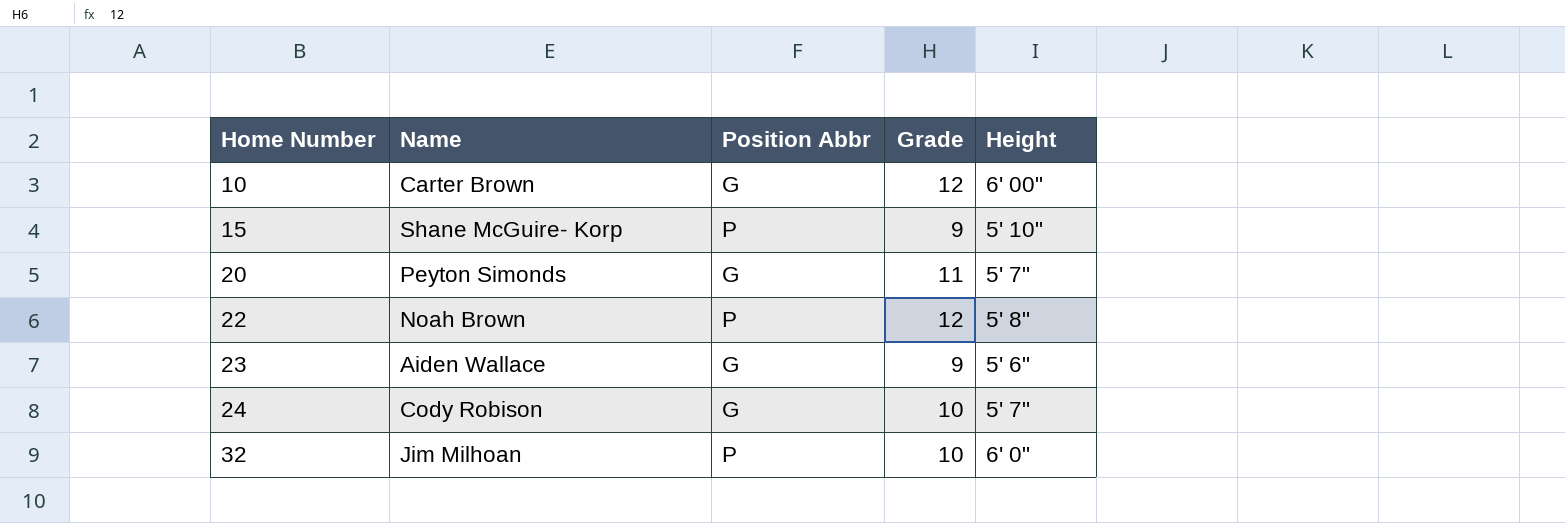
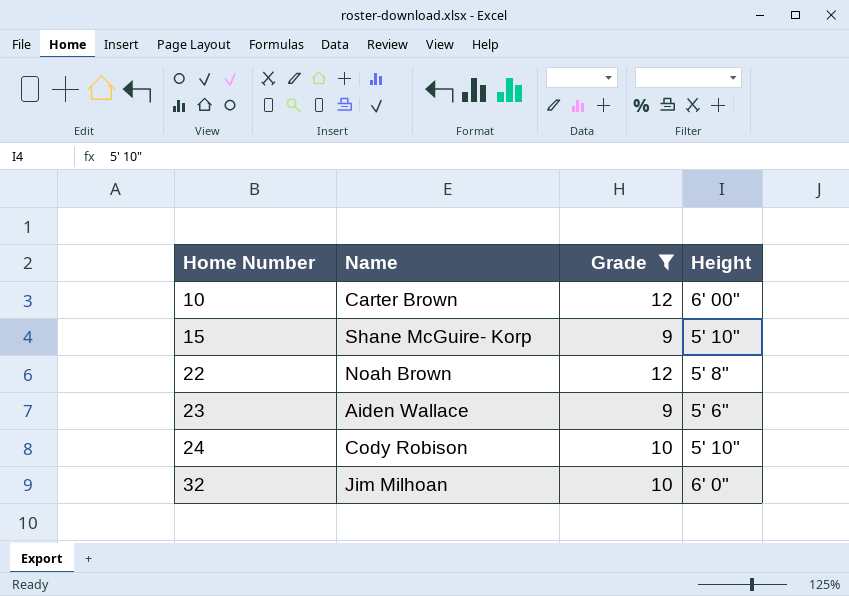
filter: none -> Grade != 11
column Position Abbr | position: 3 -> none
24 | Height: 5' 7" -> 5' 10"

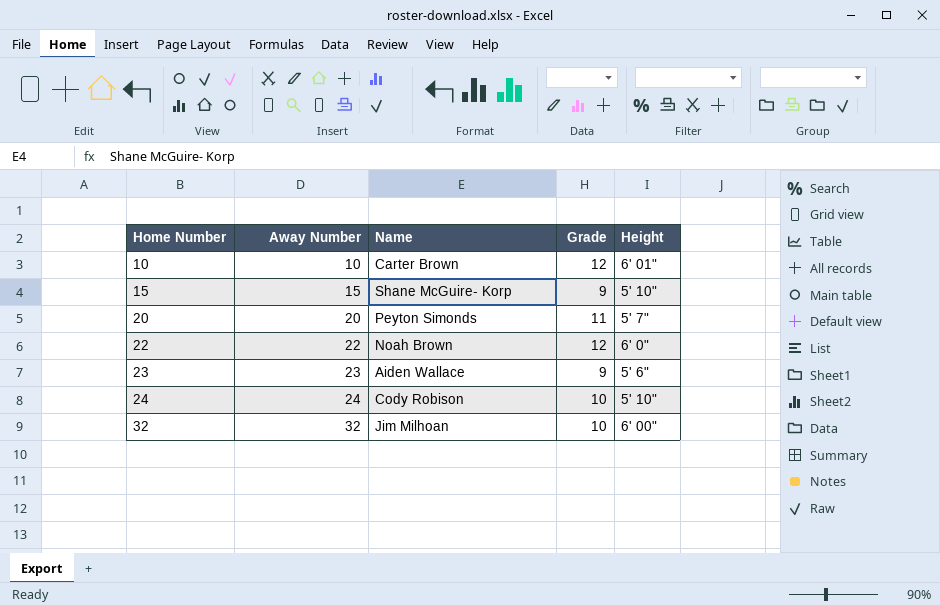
filter: Grade != 11 -> none
column Away Number | position: none -> 2
10 | Height: 6' 00" -> 6' 01"
22 | Height: 5' 8" -> 6' 0"
32 | Height: 6' 0" -> 6' 00"

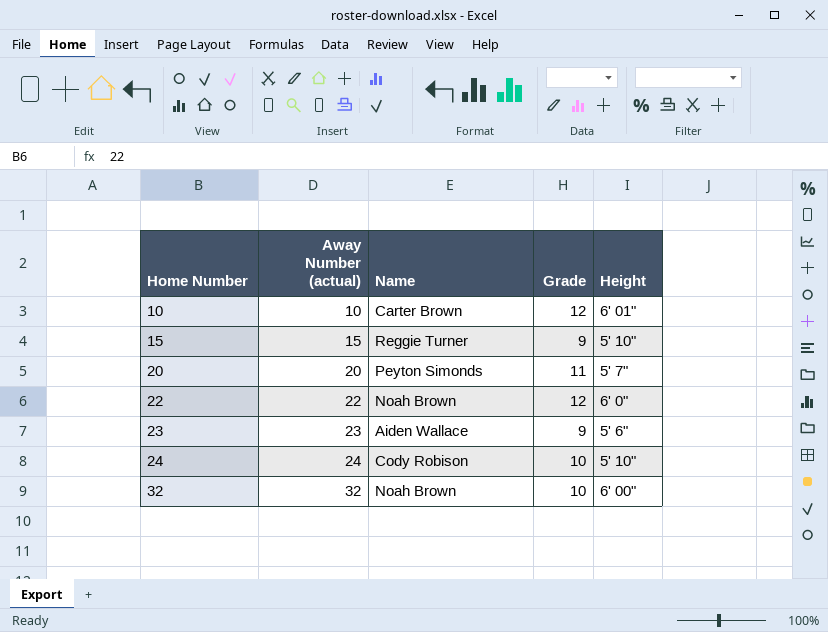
column name: Away Number -> Away Number (actual)
15 | Name: Shane McGuire- Korp -> Reggie Turner
32 | Name: Jim Milhoan -> Noah Brown

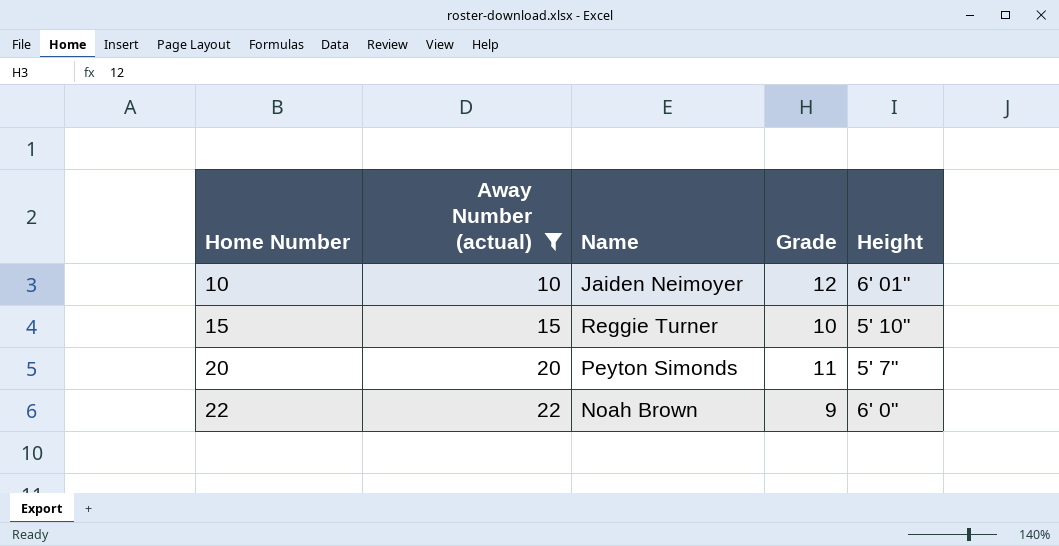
filter: none -> Away Number (actual) <= 22
10 | Name: Carter Brown -> Jaiden Neimoyer
15 | Grade: 9 -> 10
22 | Grade: 12 -> 9

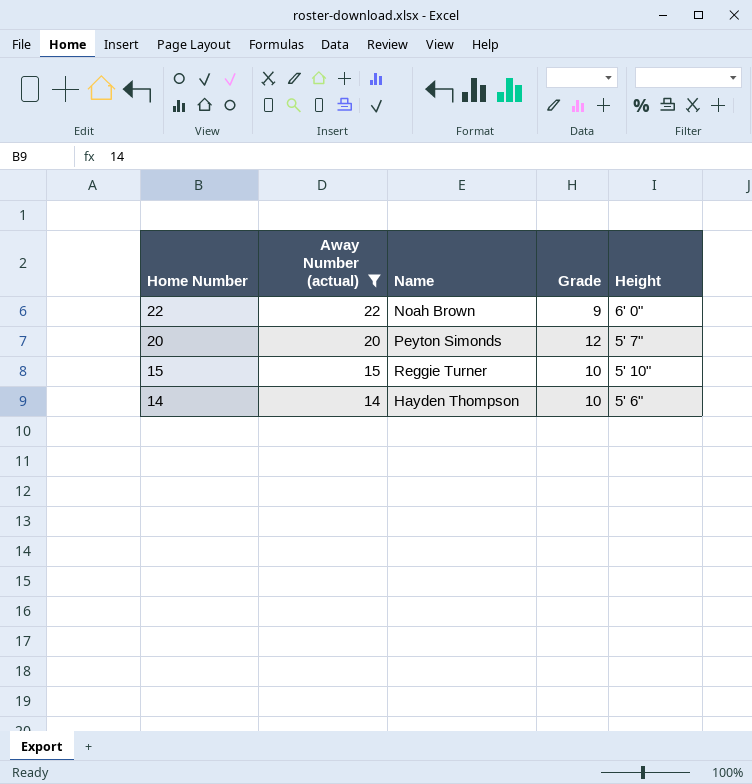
row order: Home Number ascending -> Home Number descending
row 10: 10 | Jaiden Neimoyer | 12 | 6' 01" -> none
20 | Grade: 11 -> 12
row 14: none -> 14 | Hayden Thompson | 10 | 5' 6"

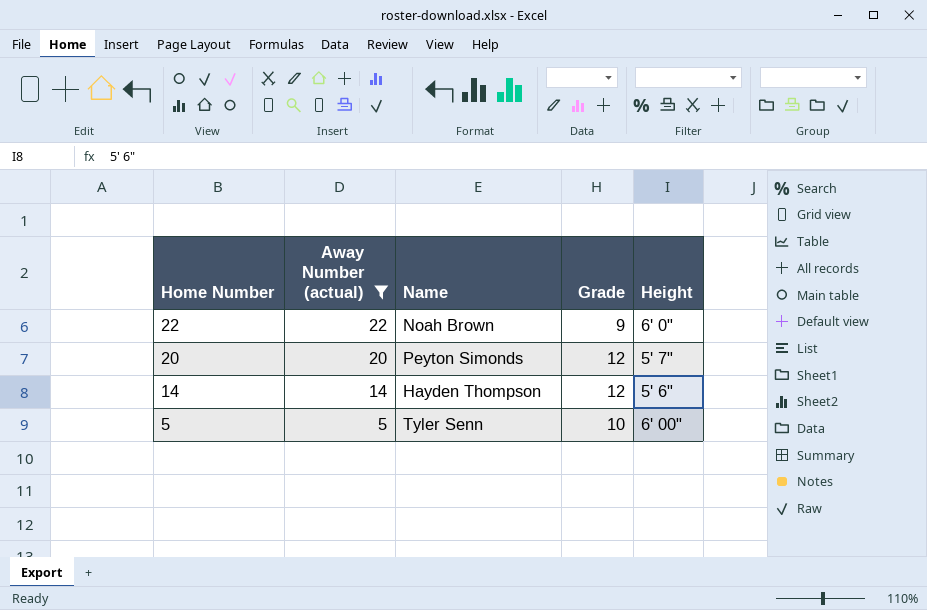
row 15: 15 | Reggie Turner | 10 | 5' 10" -> none
14 | Grade: 10 -> 12
row 5: none -> 5 | Tyler Senn | 10 | 6' 00"

